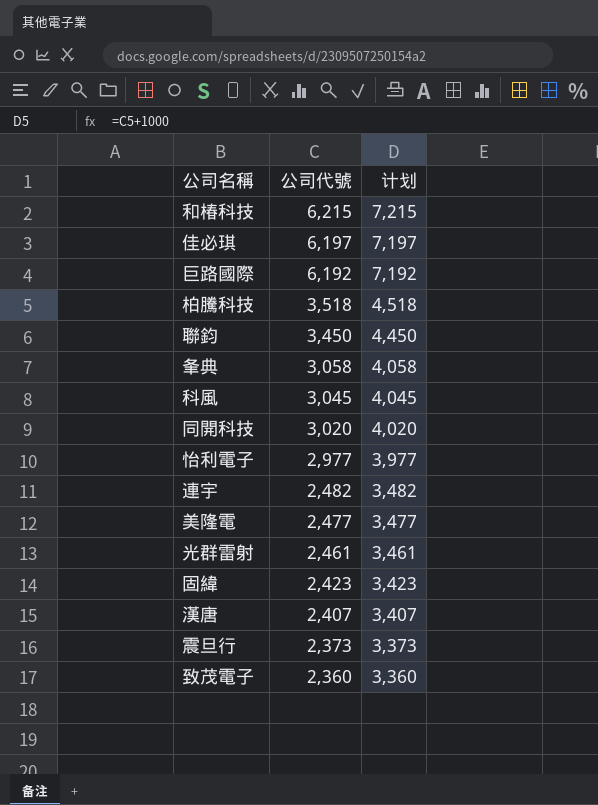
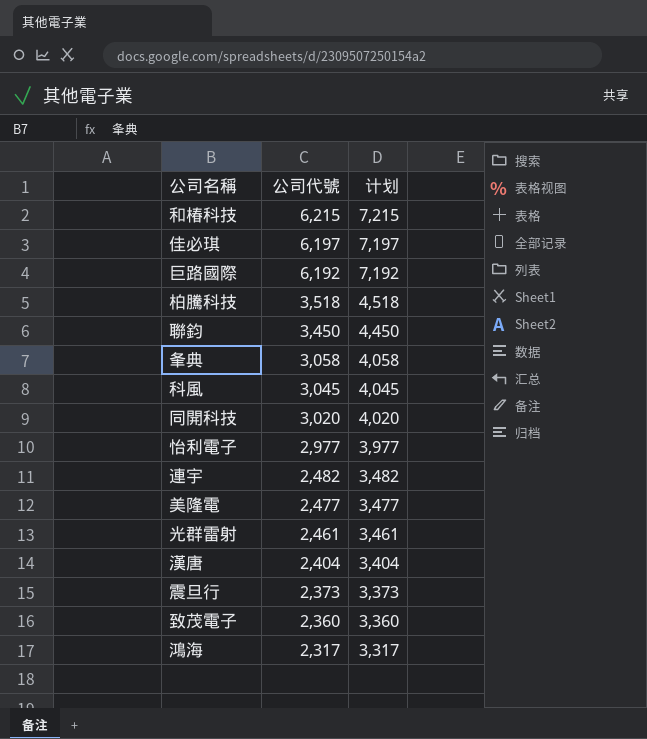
row 固緯: 2,423 | 3,423 -> none
漢唐 | 公司代號: 2,407 -> 2,404
漢唐 | 计划: 3,407 -> 3,404
row 鴻海: none -> 2,317 | 3,317

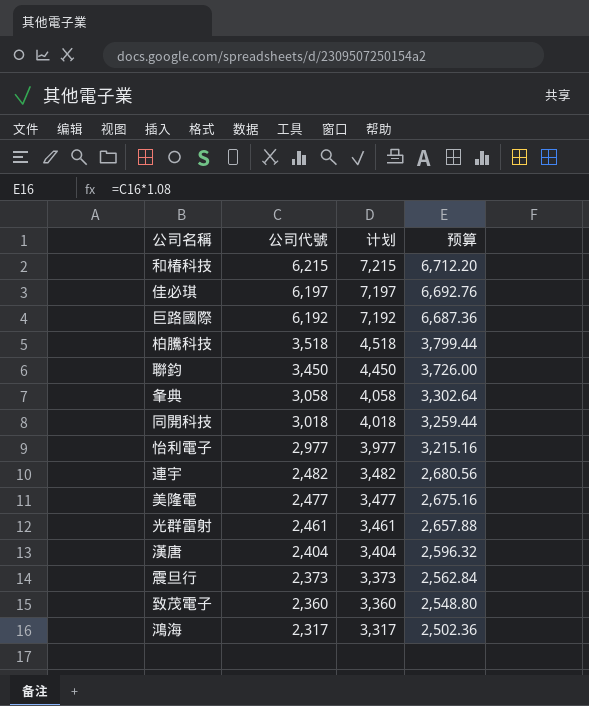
column 预算 | formula: none -> [公司代號] * 1.08
row 科風: 3,045 | 4,045 -> none
同開科技 | 公司代號: 3,020 -> 3,018
同開科技 | 计划: 4,020 -> 4,018

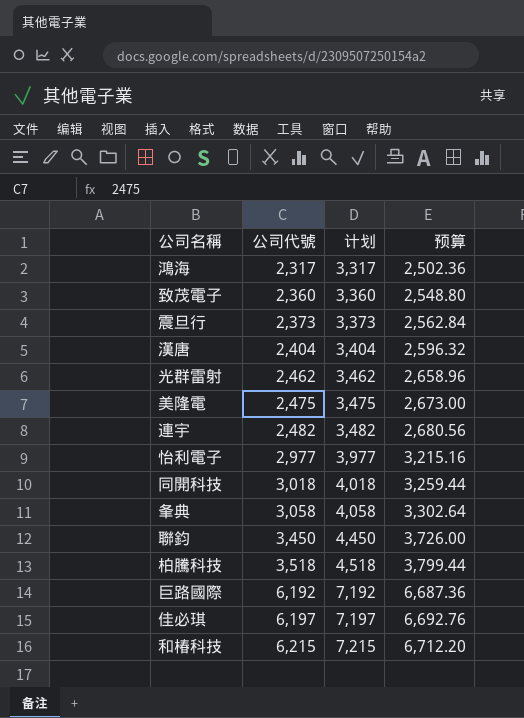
row order: 公司代號 descending -> 公司代號 ascending
光群雷射 | 公司代號: 2,461 -> 2,462
光群雷射 | 计划: 3,461 -> 3,462
光群雷射 | 预算: 2,657.88 -> 2,658.96
美隆電 | 公司代號: 2,477 -> 2,475
美隆電 | 计划: 3,477 -> 3,475
美隆電 | 预算: 2,675.16 -> 2,673.00

